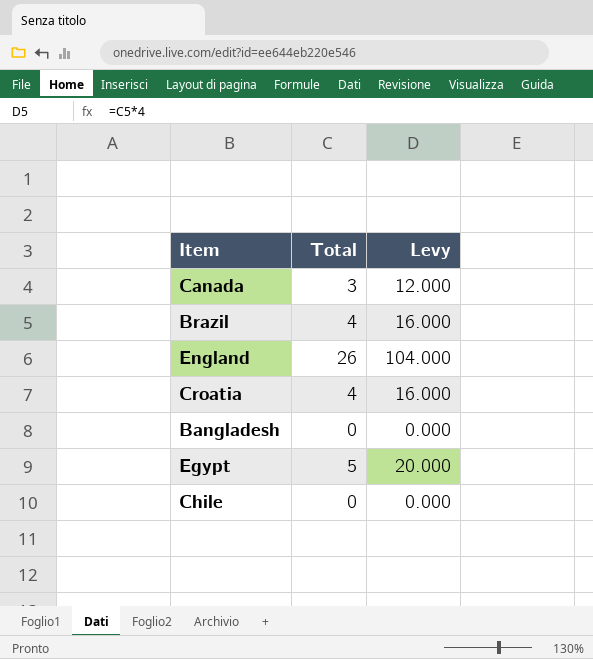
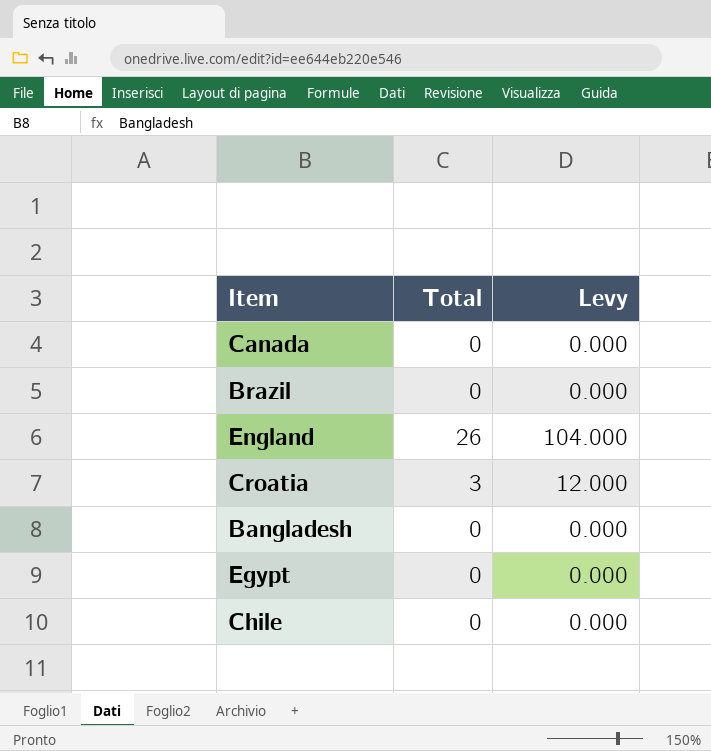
Canada | Total: 3 -> 0
Canada | Levy: 12.000 -> 0.000
Brazil | Total: 4 -> 0
Brazil | Levy: 16.000 -> 0.000
Croatia | Total: 4 -> 3
Croatia | Levy: 16.000 -> 12.000
Egypt | Total: 5 -> 0
Egypt | Levy: 20.000 -> 0.000

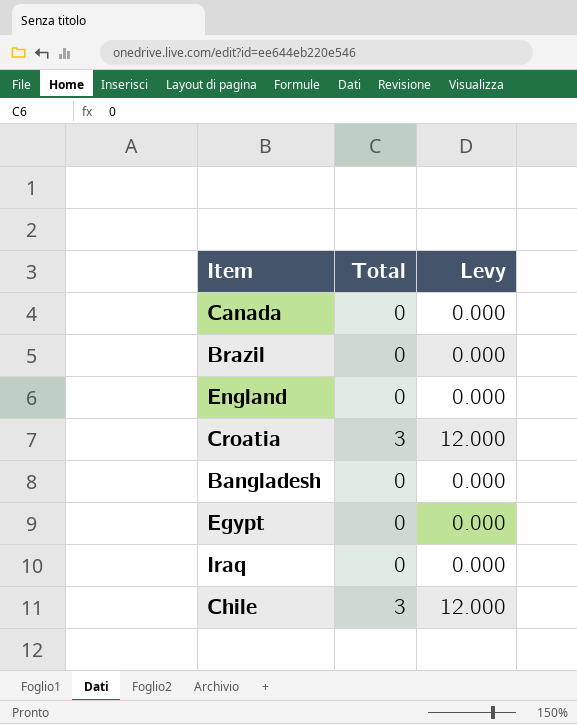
England | Total: 26 -> 0
England | Levy: 104.000 -> 0.000
row Iraq: none -> 0 | 0.000
Chile | Total: 0 -> 3
Chile | Levy: 0.000 -> 12.000

